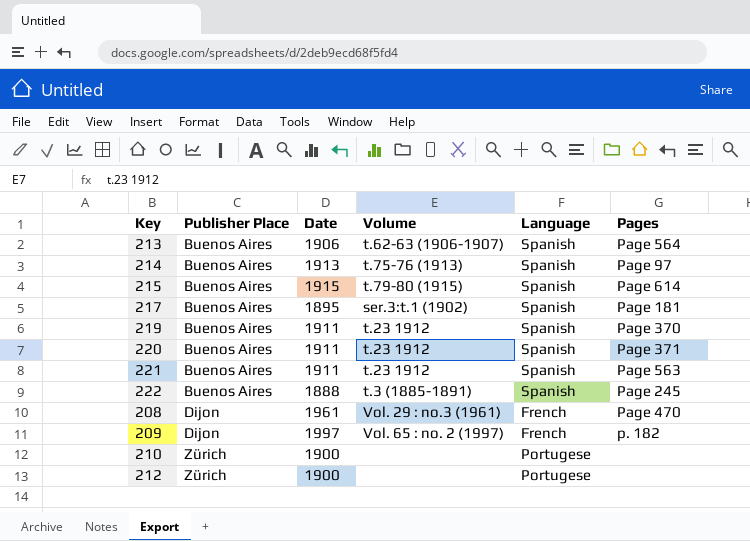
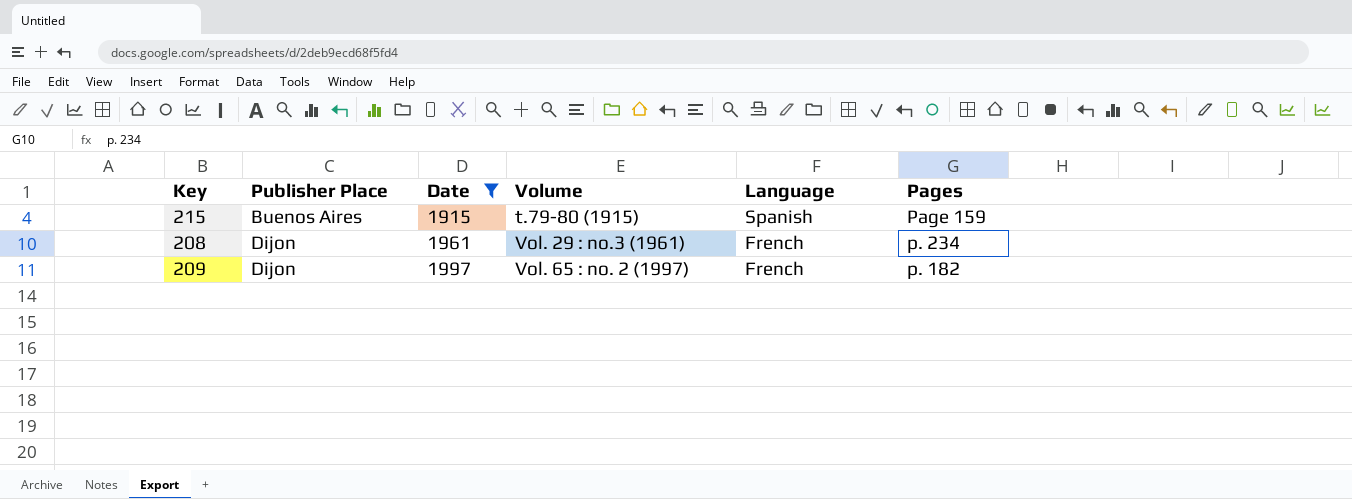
filter: none -> Date >= 1915
215 | Pages: Page 614 -> Page 159
208 | Pages: Page 470 -> p. 234

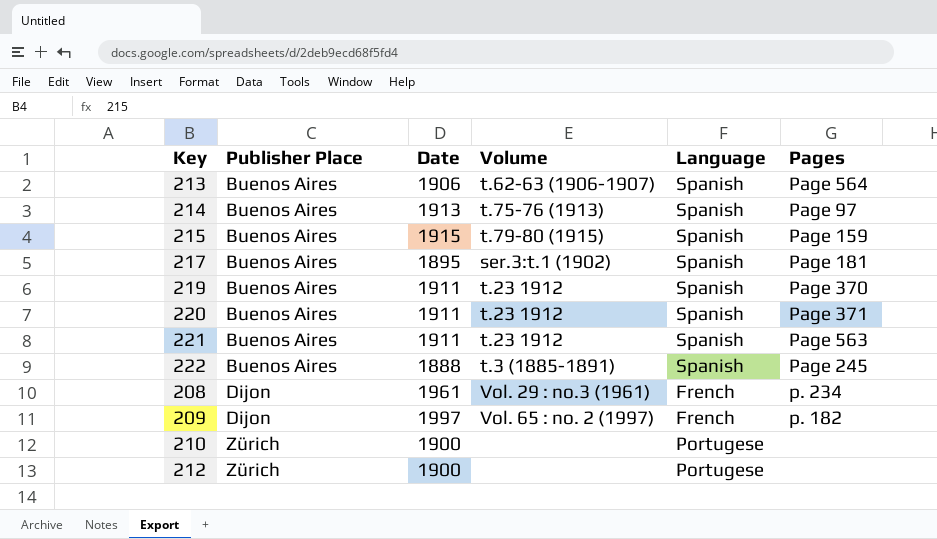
filter: Date >= 1915 -> none

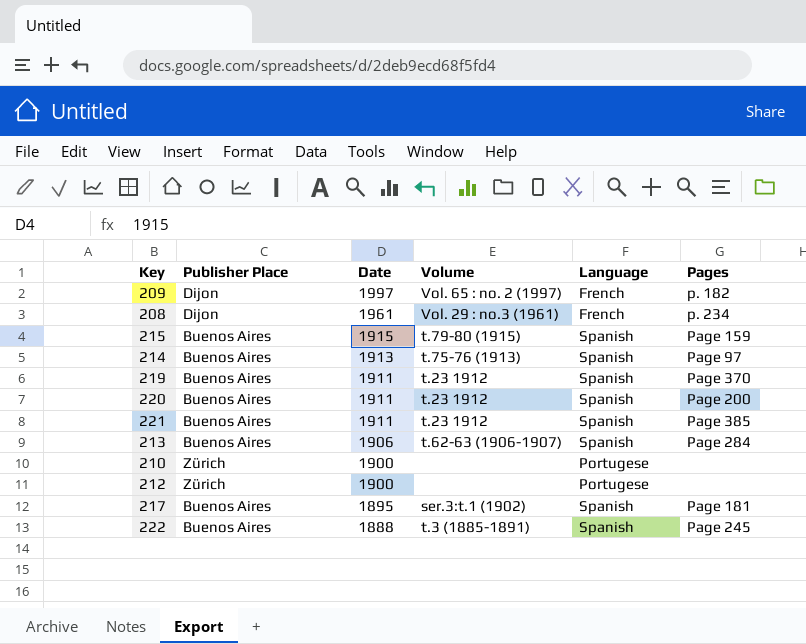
row order: Publisher Place ascending -> Date descending
220 | Pages: Page 371 -> Page 200
221 | Pages: Page 563 -> Page 385
213 | Pages: Page 564 -> Page 284

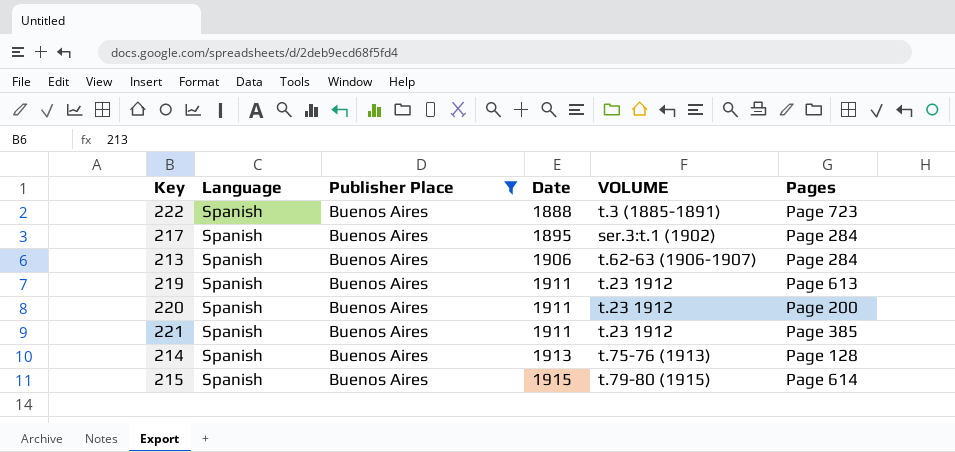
filter: none -> Publisher Place = Buenos Aires
row order: Date descending -> Date ascending
column Language | position: 5 -> 2
column name: Volume -> VOLUME
222 | Pages: Page 245 -> Page 723
217 | Pages: Page 181 -> Page 284
219 | Pages: Page 370 -> Page 613
214 | Pages: Page 97 -> Page 128
215 | Pages: Page 159 -> Page 614

